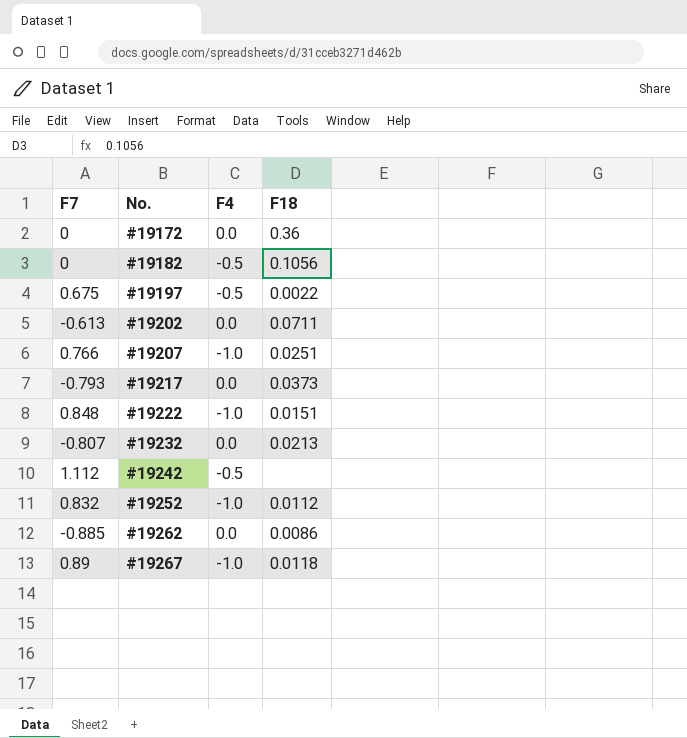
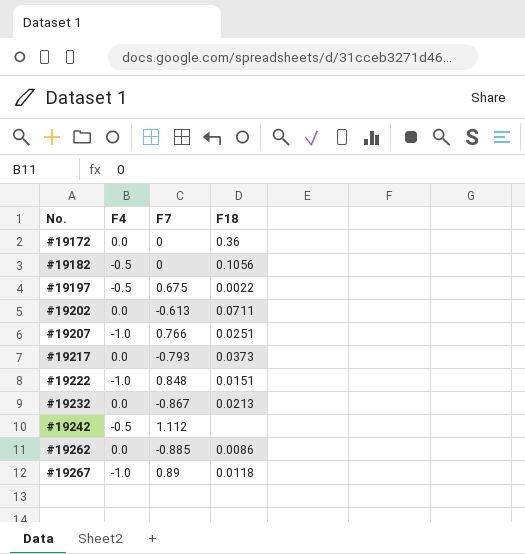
column F7 | position: 1 -> 3
row #19252: 0.832 | -1.0 | 0.0112 -> none
#19232 | F7: -0.807 -> -0.867

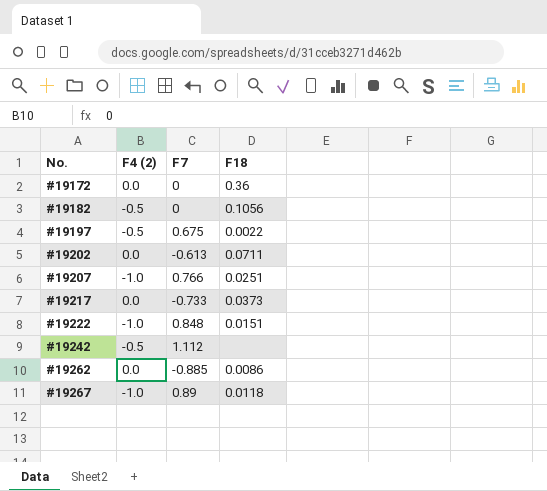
column name: F4 -> F4 (2)
row #19232: 0.0 | -0.867 | 0.0213 -> none
#19217 | F7: -0.793 -> -0.733

